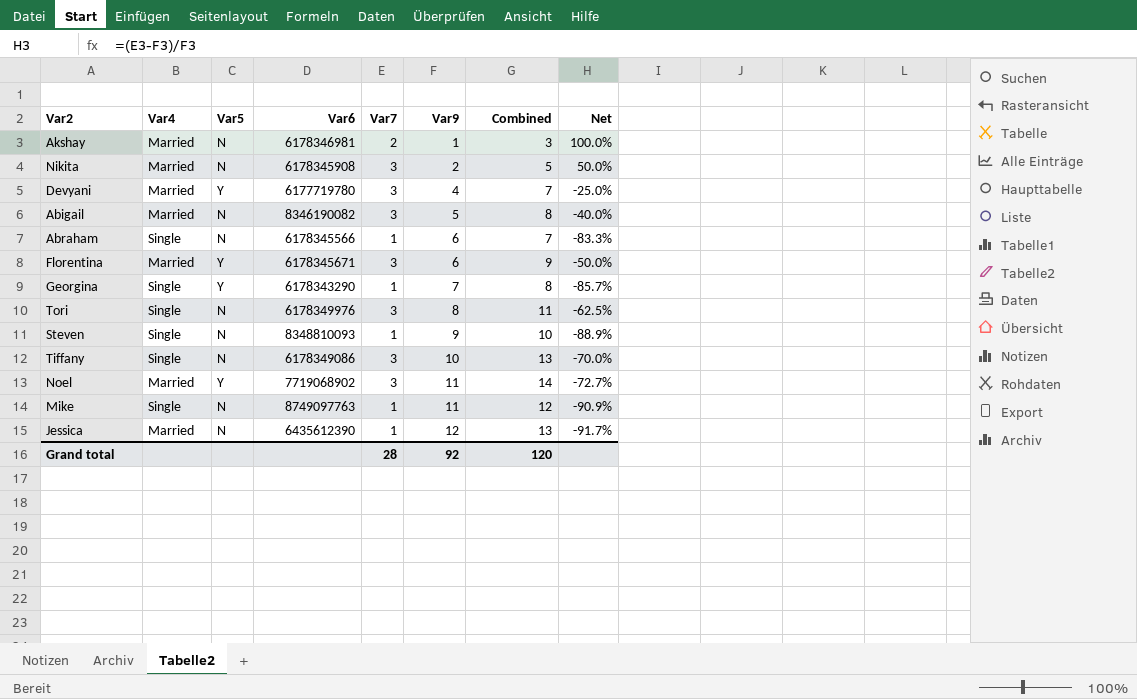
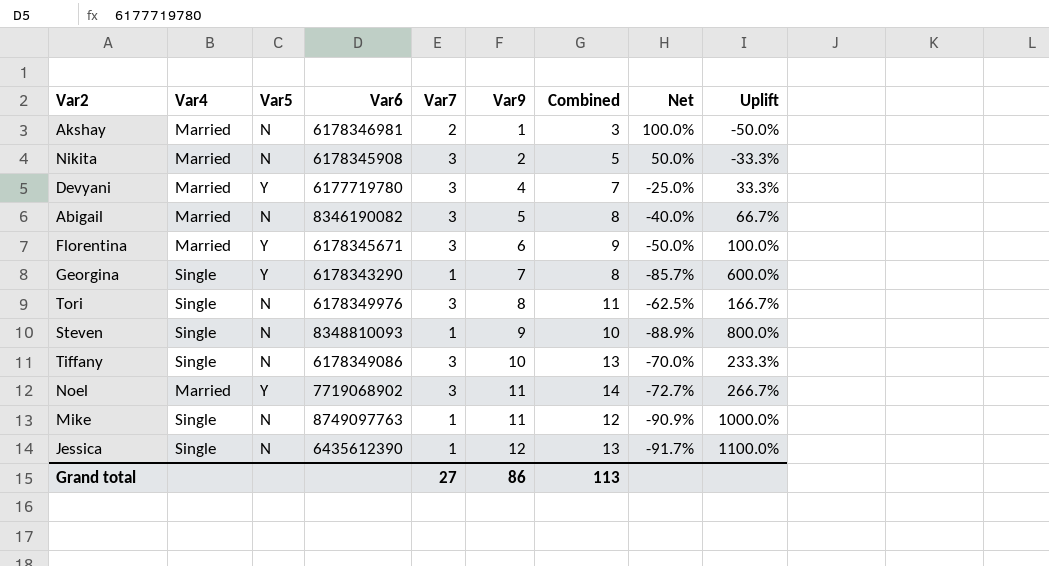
column Uplift | formula: none -> ([Var9] - [Var7]) / [Var7]
row Abraham: Single | N | 6178345566 | 1 | 6 | 7 | -83.3% -> none
Jessica | Var4: Married -> Single
Grand total | Var7: 28 -> 27
Grand total | Var9: 92 -> 86
Grand total | Combined: 120 -> 113

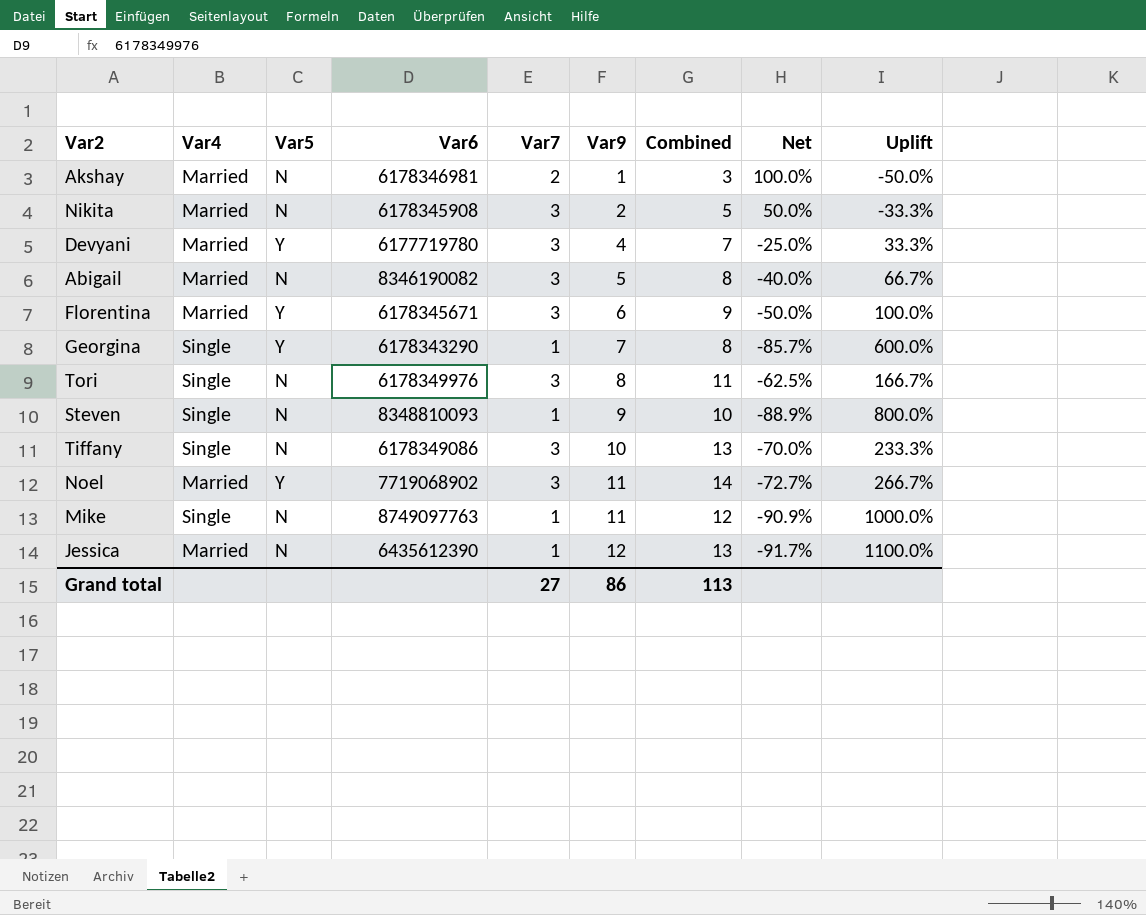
Jessica | Var4: Single -> Married

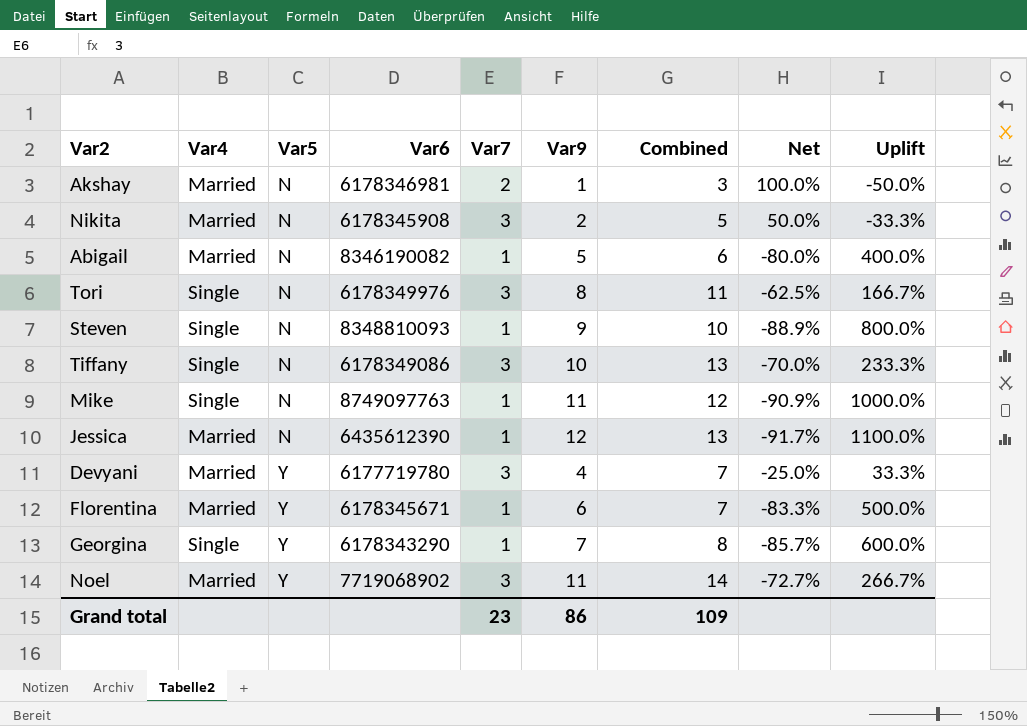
row order: Var9 ascending -> Var5 ascending
Abigail | Var7: 3 -> 1
Abigail | Combined: 8 -> 6
Abigail | Net: -40.0% -> -80.0%
Abigail | Uplift: 66.7% -> 400.0%
Florentina | Var7: 3 -> 1
Florentina | Combined: 9 -> 7
Florentina | Net: -50.0% -> -83.3%
Florentina | Uplift: 100.0% -> 500.0%
Grand total | Var7: 27 -> 23
Grand total | Combined: 113 -> 109

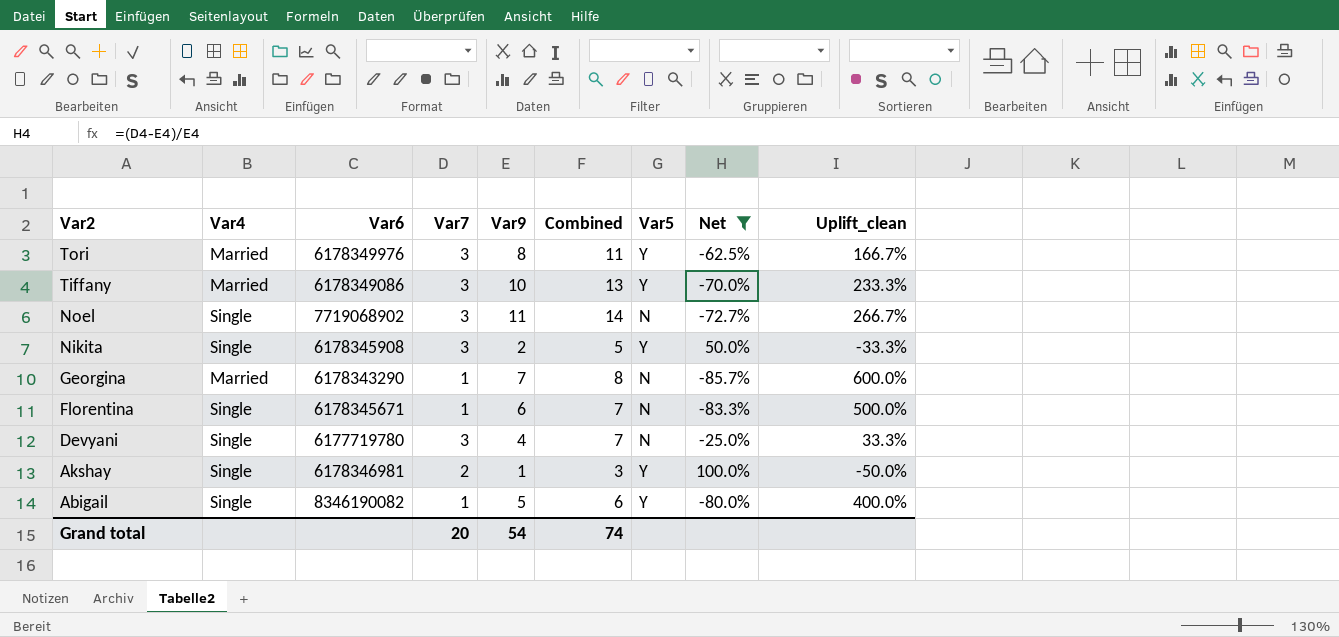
filter: none -> Net >= -85.7%
row order: Var5 ascending -> Var2 descending
column Var5 | position: 3 -> 7
column name: Uplift -> Uplift_clean
Tori | Var4: Single -> Married
Tori | Var5: N -> Y
Tiffany | Var4: Single -> Married
Tiffany | Var5: N -> Y
Noel | Var4: Married -> Single
Noel | Var5: Y -> N
Nikita | Var4: Married -> Single
Nikita | Var5: N -> Y
Georgina | Var4: Single -> Married
Georgina | Var5: Y -> N
Florentina | Var4: Married -> Single
Florentina | Var5: Y -> N
Devyani | Var4: Married -> Single
Devyani | Var5: Y -> N
Akshay | Var4: Married -> Single
Akshay | Var5: N -> Y
Abigail | Var4: Married -> Single
Abigail | Var5: N -> Y
Grand total | Var7: 23 -> 20
Grand total | Var9: 86 -> 54
Grand total | Combined: 109 -> 74

